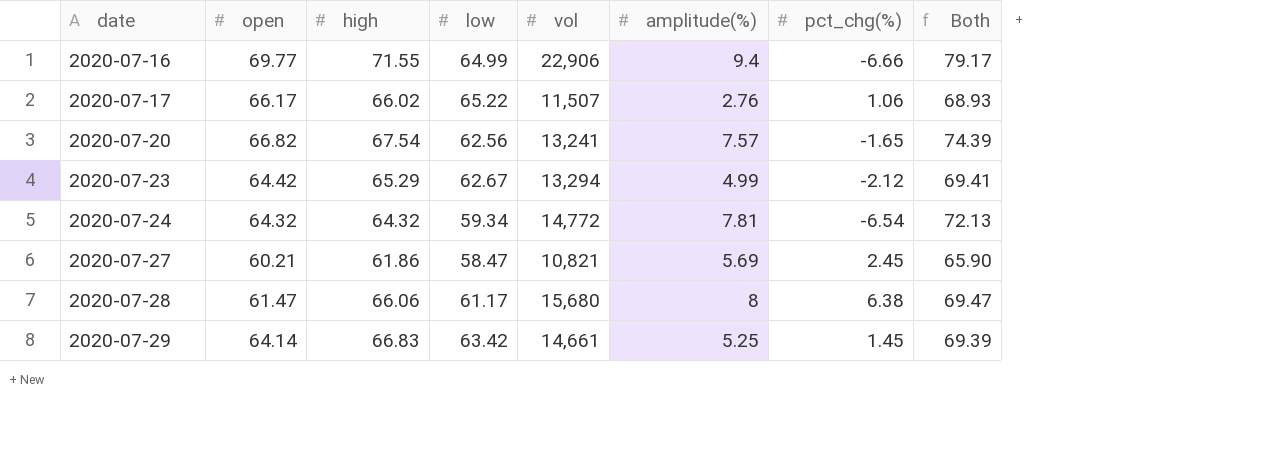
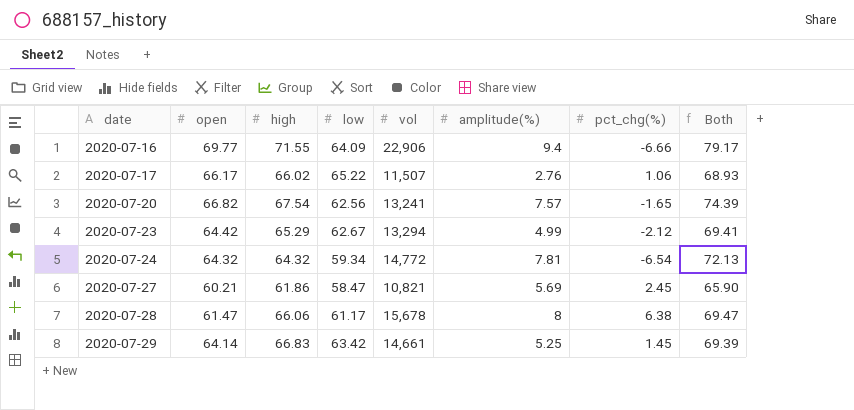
2020-07-16 | low: 64.99 -> 64.09
2020-07-28 | vol: 15,680 -> 15,678

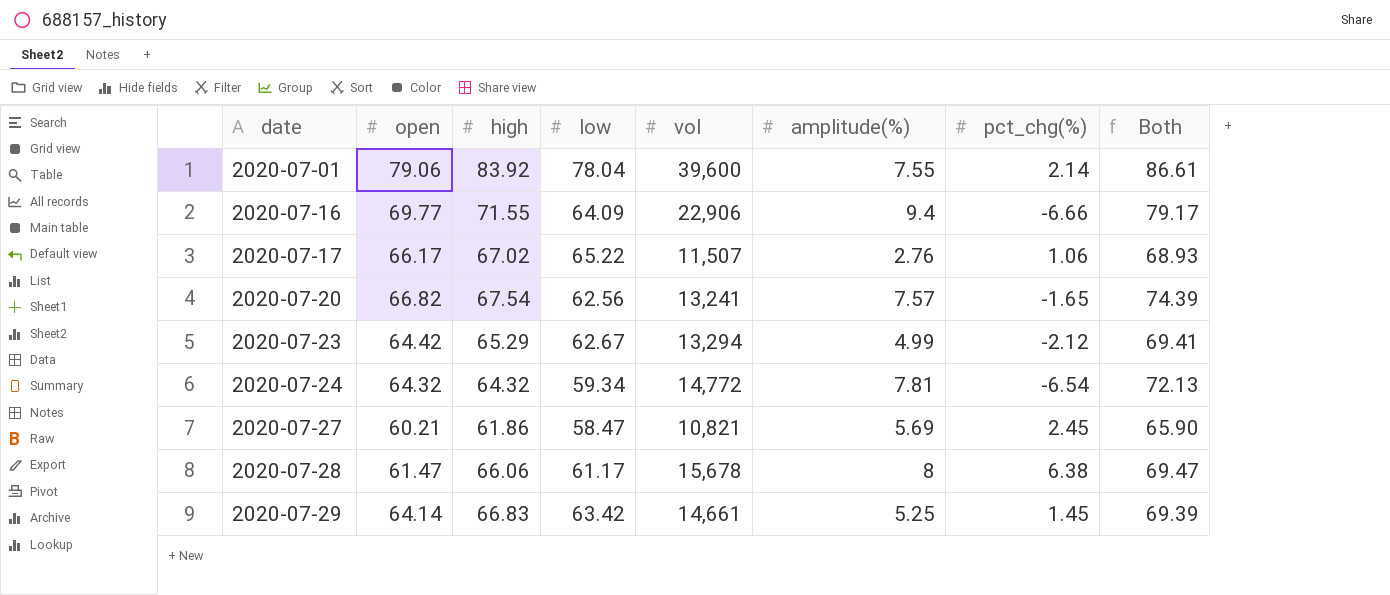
row 2020-07-01: none -> 79.06 | 83.92 | 78.04 | 39,600 | 7.55 | 2.14 | 86.61
2020-07-17 | high: 66.02 -> 67.02

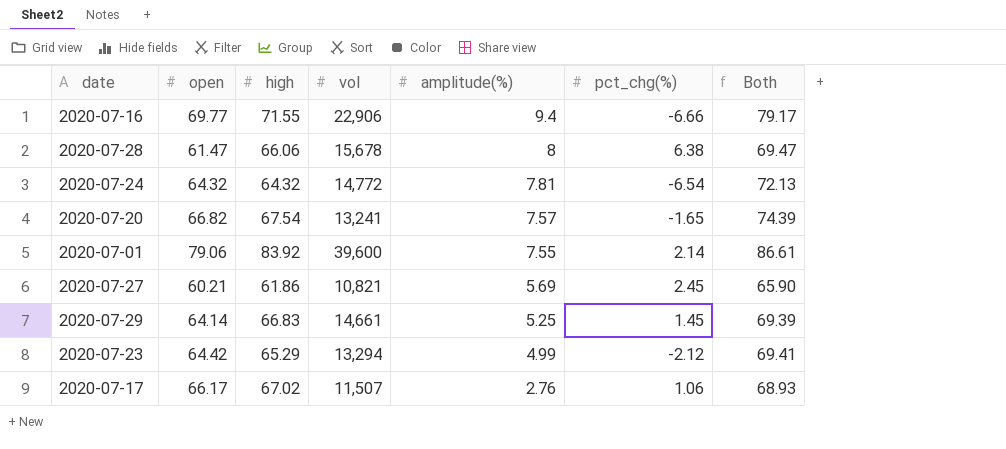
row order: date ascending -> amplitude(%) descending
column low | position: 4 -> none

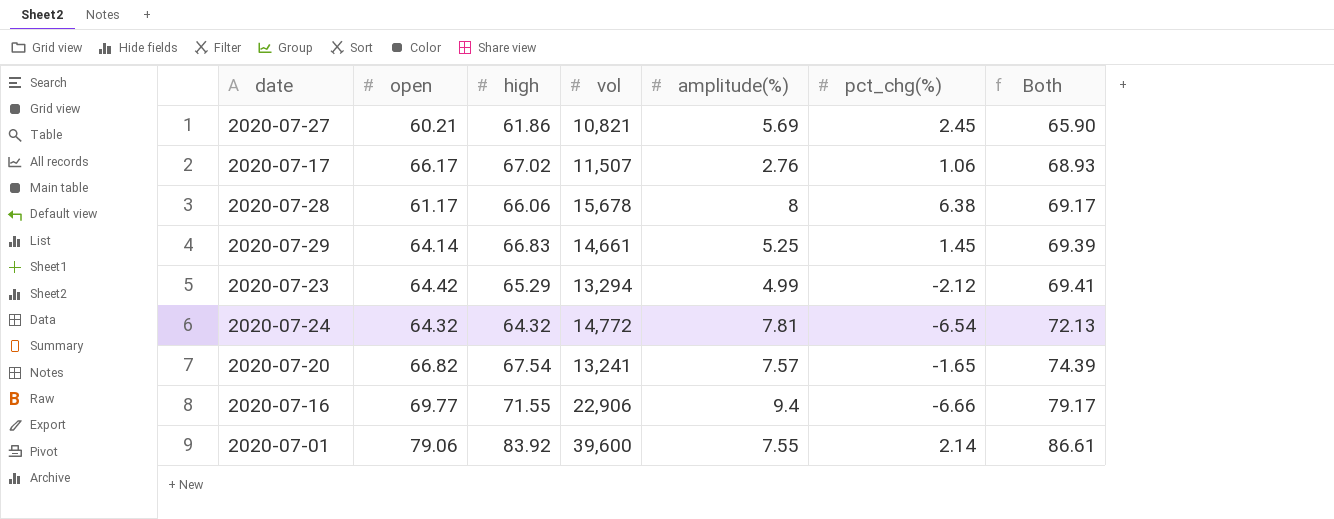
row order: amplitude(%) descending -> Both ascending
2020-07-28 | open: 61.47 -> 61.17
2020-07-28 | Both: 69.47 -> 69.17

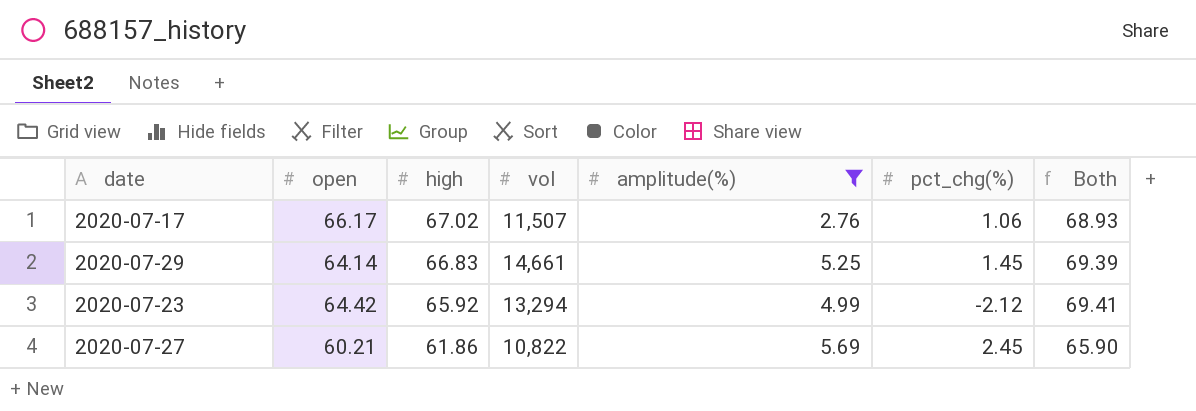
filter: none -> amplitude(%) <= 5.69
row order: Both ascending -> high descending
2020-07-23 | high: 65.29 -> 65.92
2020-07-27 | vol: 10,821 -> 10,822

